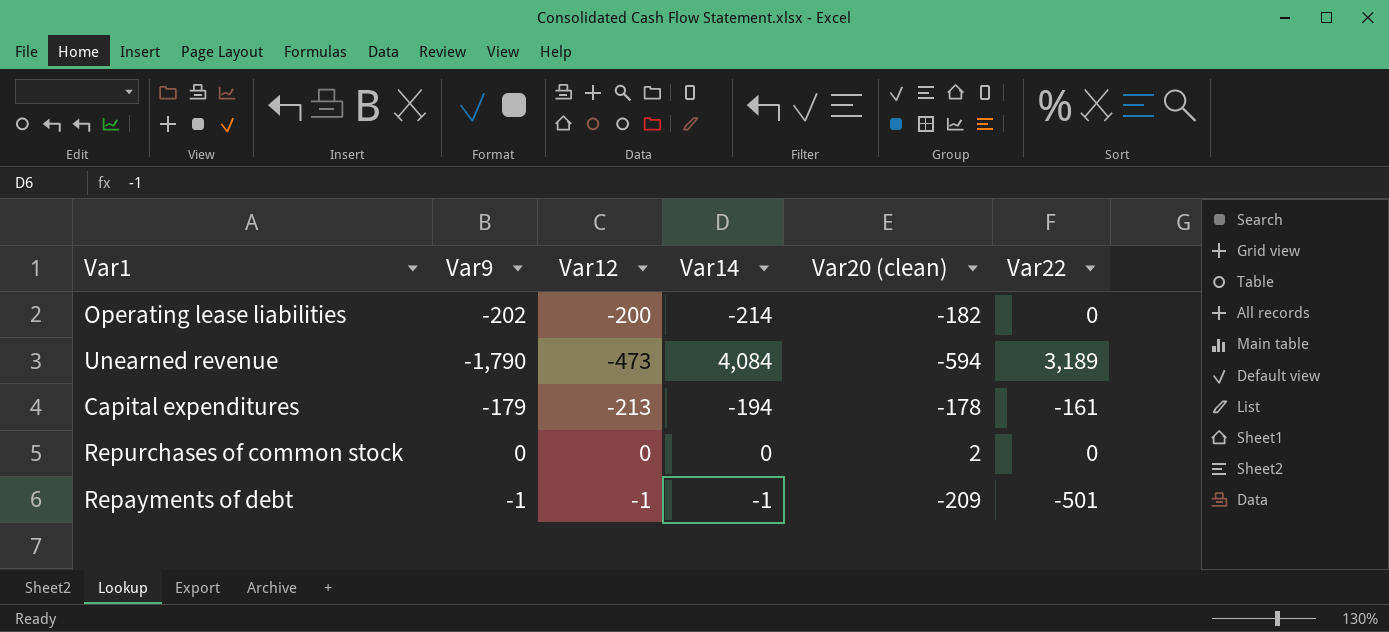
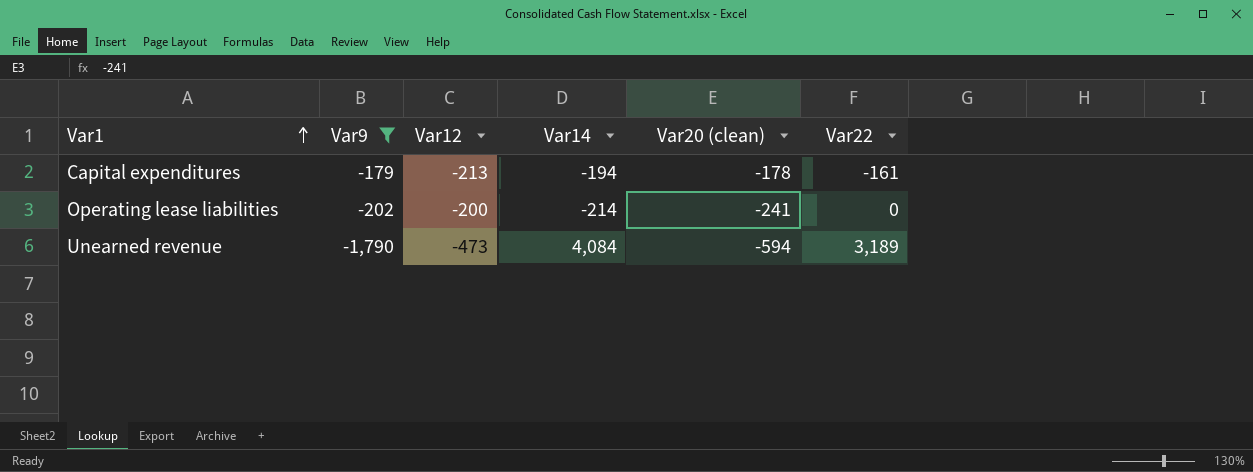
filter: none -> Var9 <= -179
row order: none -> Var1 ascending
Operating lease liabilities | Var20 (clean): -182 -> -241

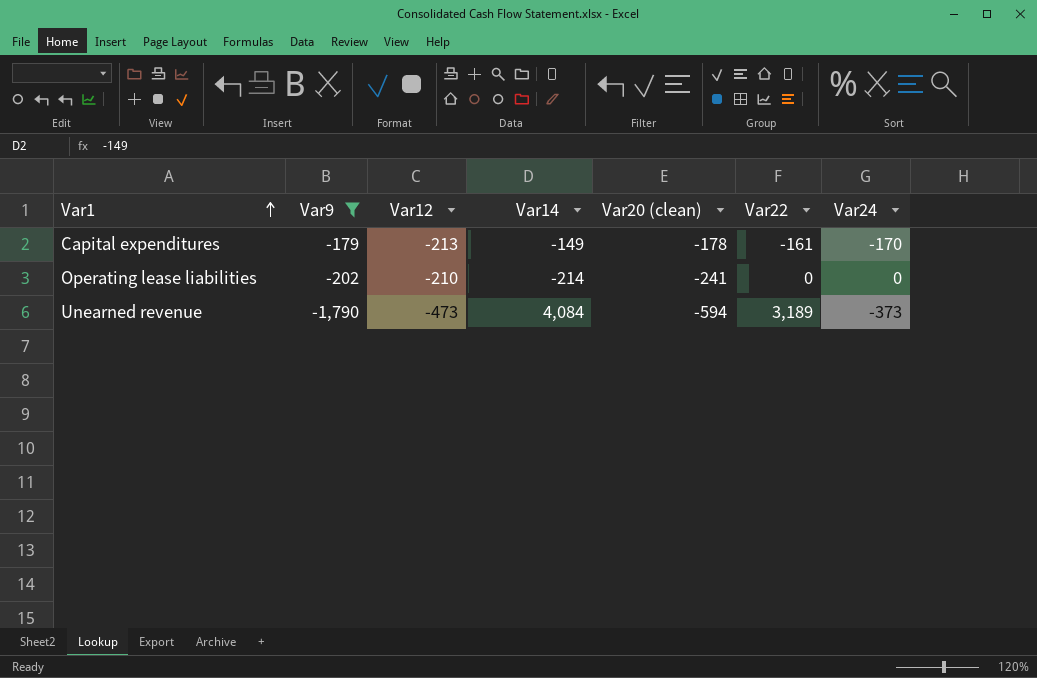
column Var24 | position: none -> 7
Capital expenditures | Var14: -194 -> -149
Operating lease liabilities | Var12: -200 -> -210

